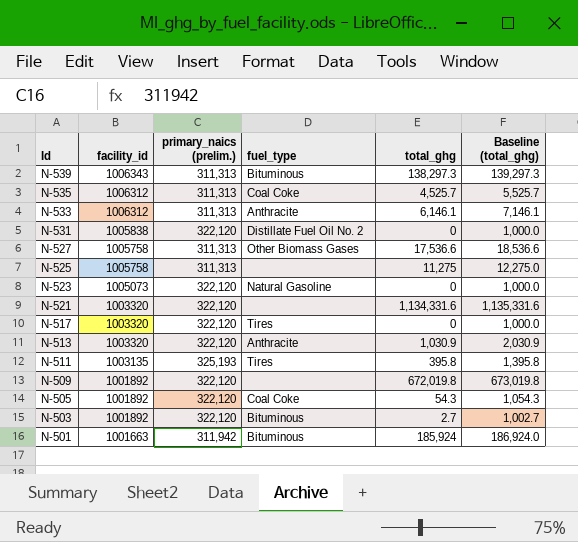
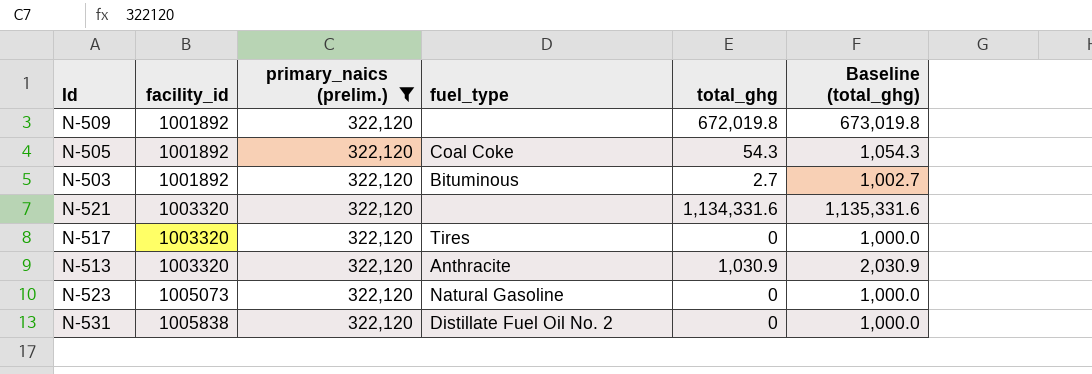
filter: none -> primary_naics (prelim.) = 322,120
row order: Id descending -> facility_id ascending

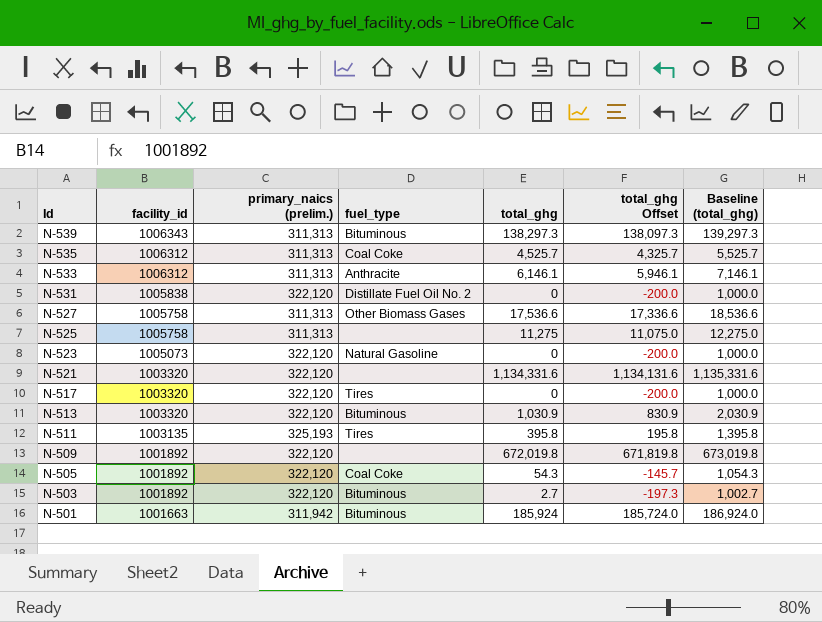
filter: primary_naics (prelim.) = 322,120 -> none
row order: facility_id ascending -> Id descending
column total_ghg Offset | formula: none -> [total_ghg] - 200
N-513 | fuel_type: Anthracite -> Bituminous

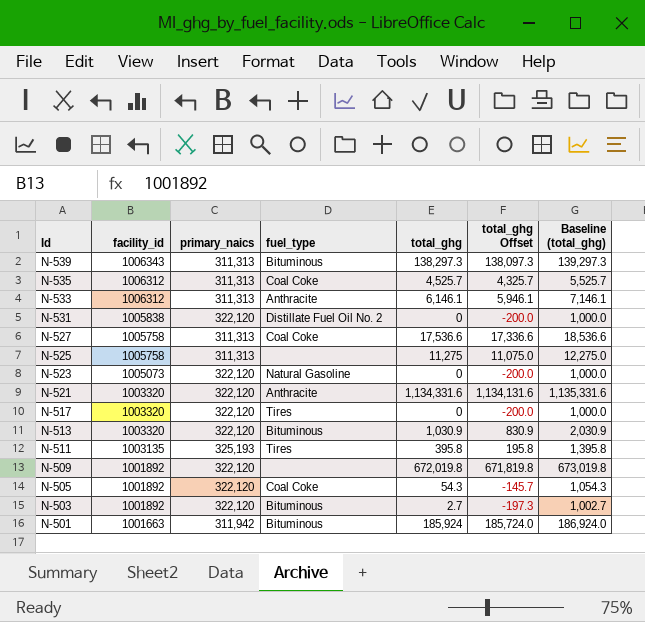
column name: primary_naics (prelim.) -> primary_naics
N-527 | fuel_type: Other Biomass Gases -> Coal Coke
N-521 | fuel_type: none -> Anthracite

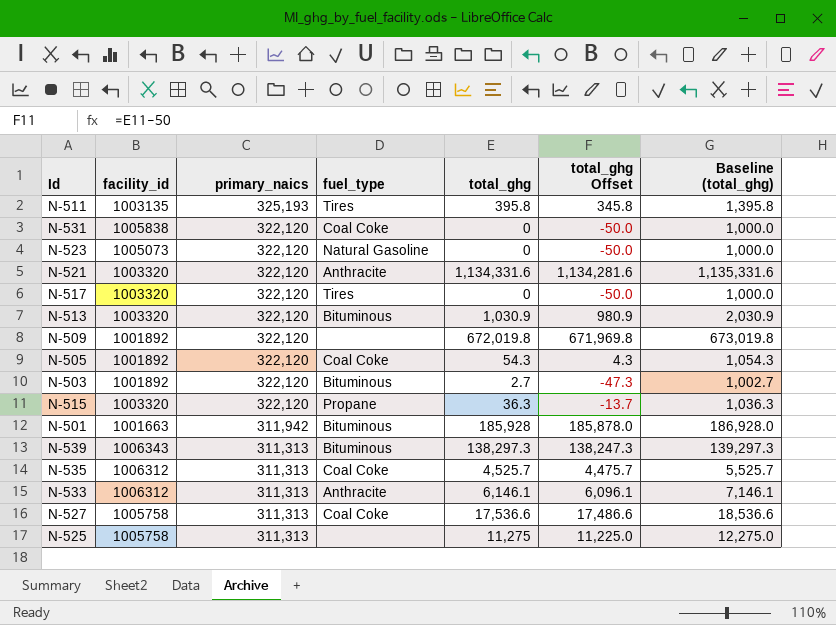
row order: Id descending -> primary_naics descending
column total_ghg Offset | formula: [total_ghg] - 200 -> [total_ghg] - 50
N-531 | fuel_type: Distillate Fuel Oil No. 2 -> Coal Coke
row N-515: none -> 1003320 | 322,120 | Propane | 36.3 | -13.7 | 1,036.3
N-501 | total_ghg: 185,924 -> 185,928
N-501 | Baseline (total_ghg): 186,924.0 -> 186,928.0

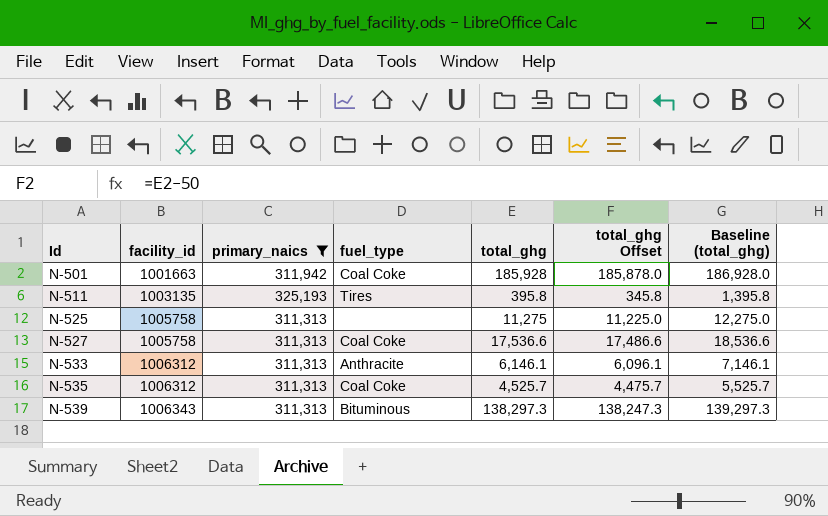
filter: none -> primary_naics != 322,120
row order: primary_naics descending -> Id ascending
N-501 | fuel_type: Bituminous -> Coal Coke

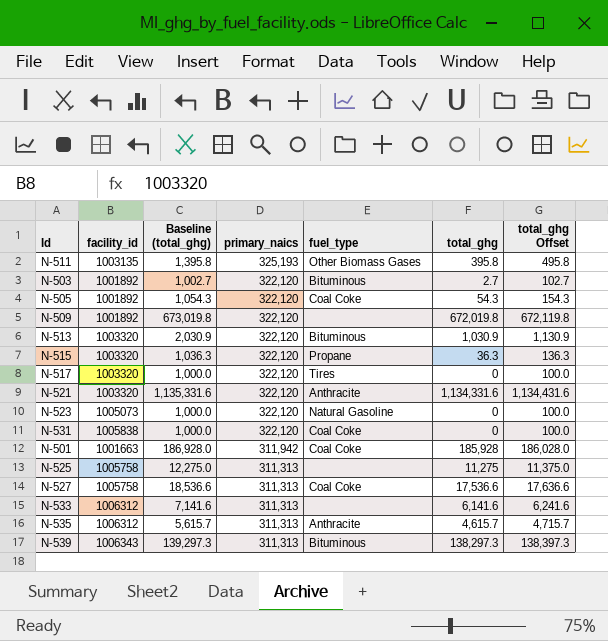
filter: primary_naics != 322,120 -> none
row order: Id ascending -> primary_naics descending
column Baseline (total_ghg) | position: 7 -> 3
column total_ghg Offset | formula: [total_ghg] - 50 -> [total_ghg] + 100
N-511 | fuel_type: Tires -> Other Biomass Gases
N-533 | Baseline (total_ghg): 7,146.1 -> 7,141.6
N-533 | fuel_type: Anthracite -> none
N-533 | total_ghg: 6,146.1 -> 6,141.6
N-535 | Baseline (total_ghg): 5,525.7 -> 5,615.7
N-535 | fuel_type: Coal Coke -> Anthracite
N-535 | total_ghg: 4,525.7 -> 4,615.7

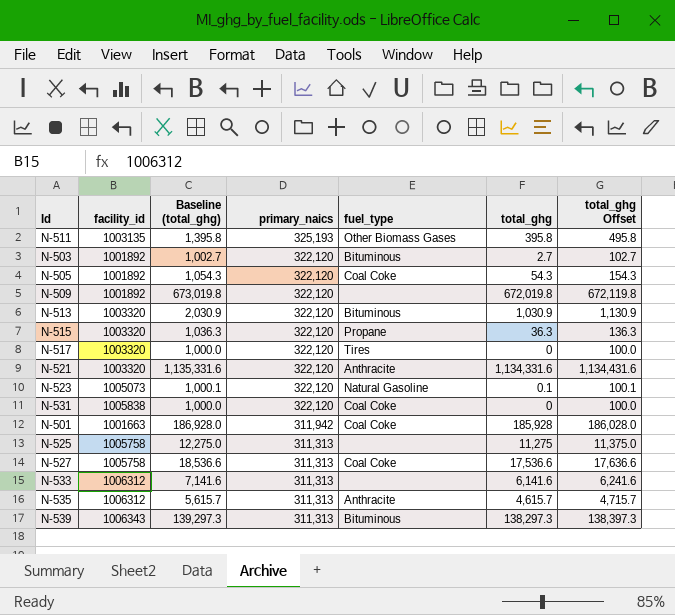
N-523 | Baseline (total_ghg): 1,000.0 -> 1,000.1
N-523 | total_ghg: 0 -> 0.1
N-523 | total_ghg Offset: 100.0 -> 100.1

